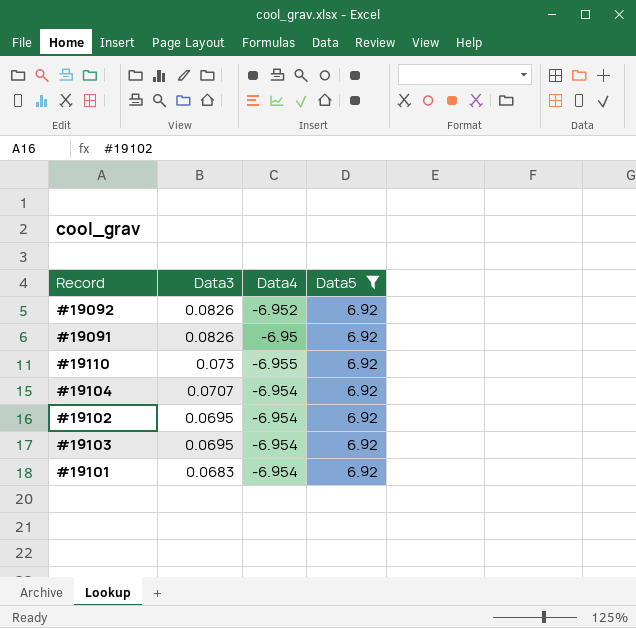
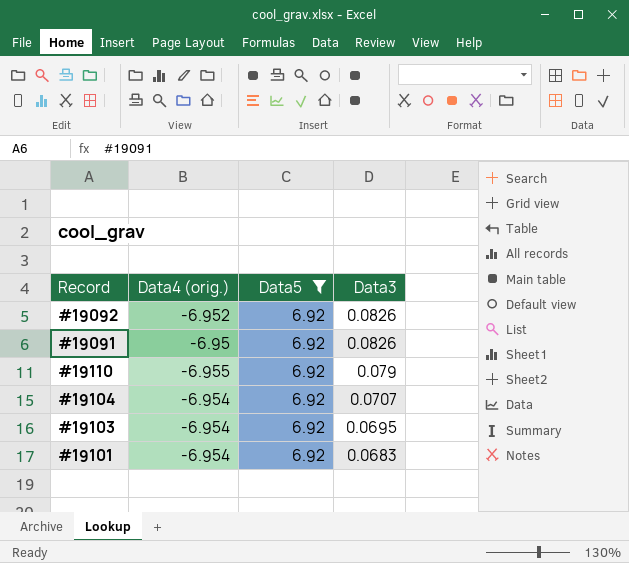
column name: Data4 -> Data4 (orig.)
column Data3 | position: 2 -> 4
row #19102: 0.0695 | -6.954 | 6.92 -> none
#19110 | Data3: 0.073 -> 0.079

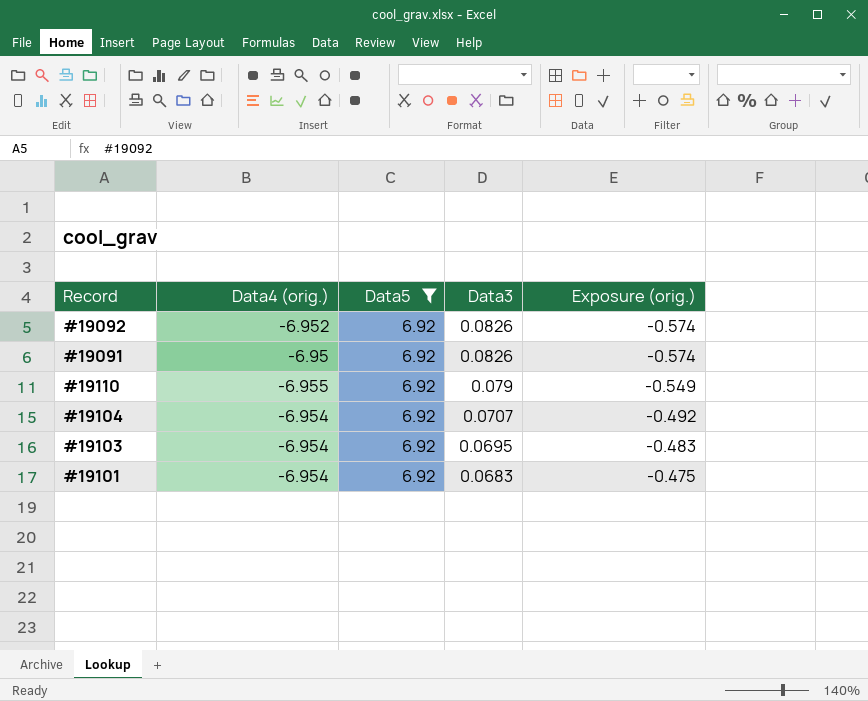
column Exposure (orig.) | formula: none -> [Data4 (orig.)] * [Data3]

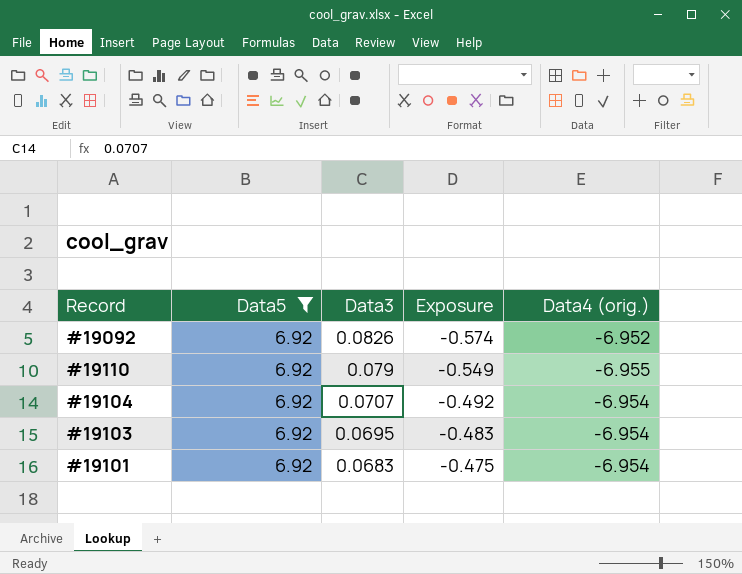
column name: Exposure (orig.) -> Exposure
column Data4 (orig.) | position: 2 -> 5
row #19091: -6.95 | 6.92 | 0.0826 | -0.574 -> none

